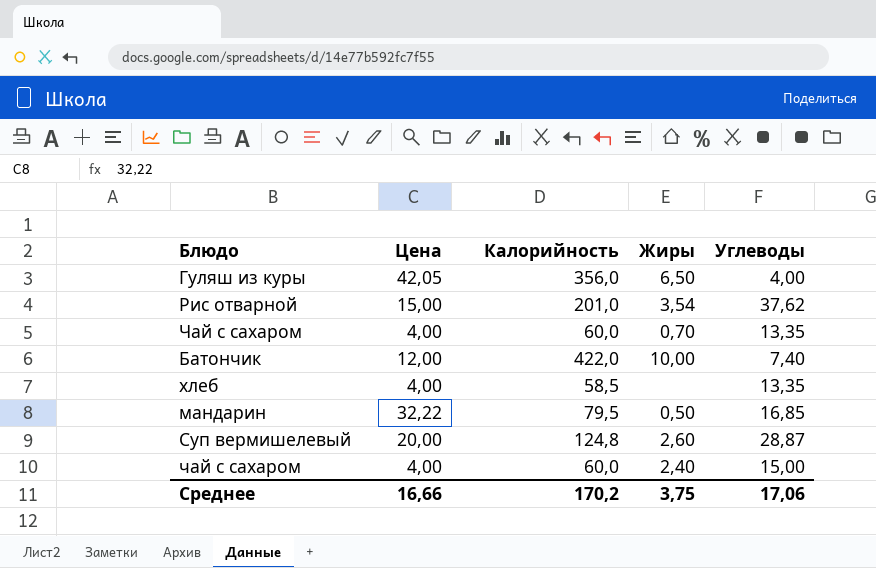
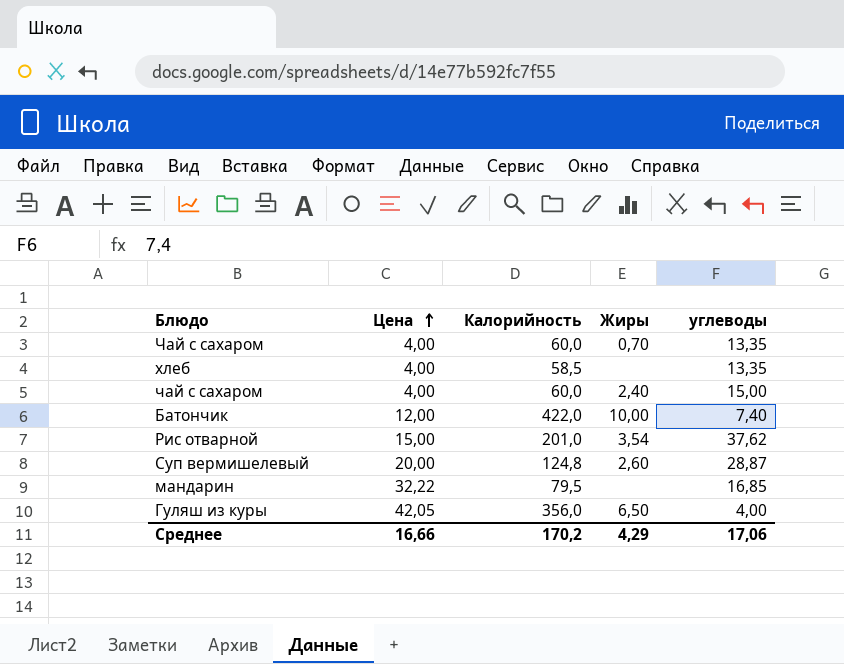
row order: none -> Цена ascending
column name: Углеводы -> углеводы
мандарин | Жиры: 0,50 -> none
Среднее | Жиры: 3,75 -> 4,29

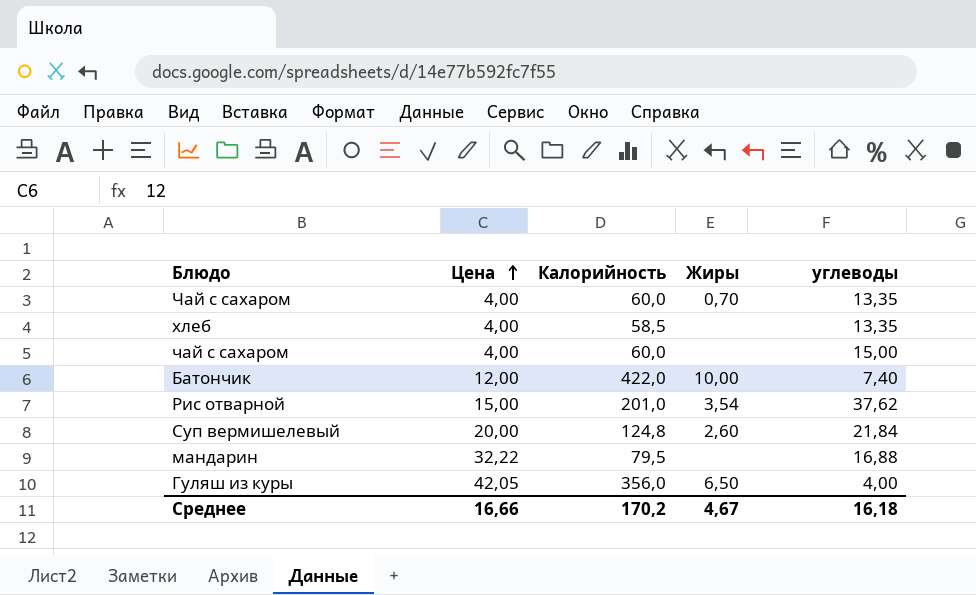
чай с сахаром | Жиры: 2,40 -> none
Суп вермишелевый | углеводы: 28,87 -> 21,84
мандарин | углеводы: 16,85 -> 16,88
Среднее | Жиры: 4,29 -> 4,67
Среднее | углеводы: 17,06 -> 16,18

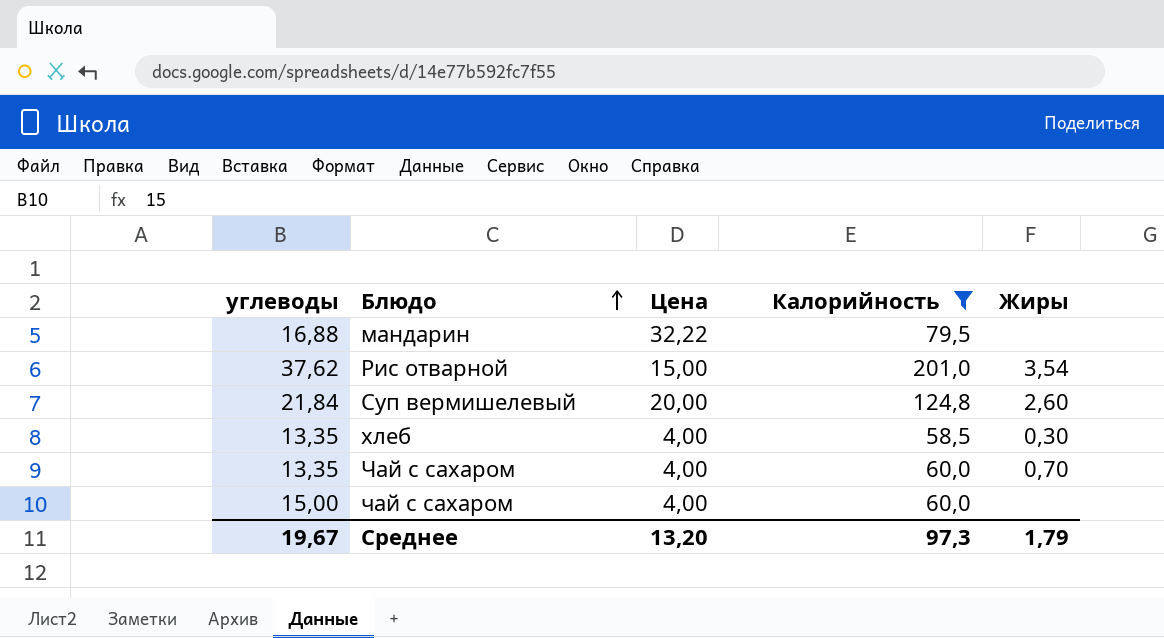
filter: none -> Калорийность <= 201,0
row order: Цена ascending -> Блюдо ascending
column углеводы | position: 5 -> 1
хлеб | Жиры: none -> 0,30
Среднее | углеводы: 16,18 -> 19,67
Среднее | Цена: 16,66 -> 13,20
Среднее | Калорийность: 170,2 -> 97,3
Среднее | Жиры: 4,67 -> 1,79

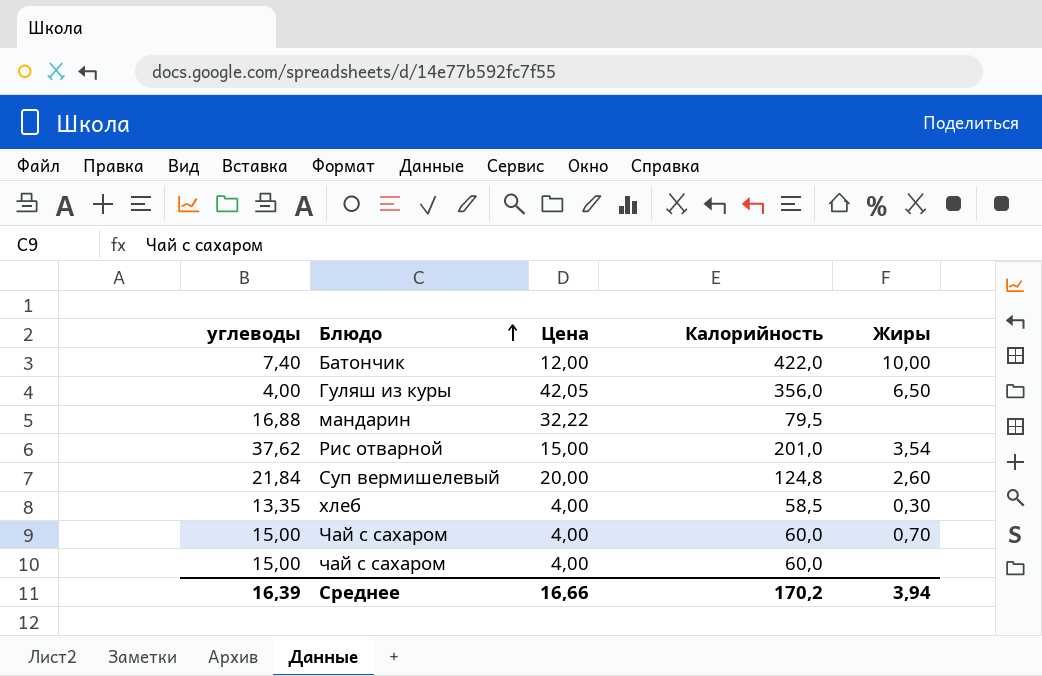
filter: Калорийность <= 201,0 -> none
Чай с сахаром | углеводы: 13,35 -> 15,00
Среднее | углеводы: 19,67 -> 16,39
Среднее | Цена: 13,20 -> 16,66
Среднее | Калорийность: 97,3 -> 170,2
Среднее | Жиры: 1,79 -> 3,94

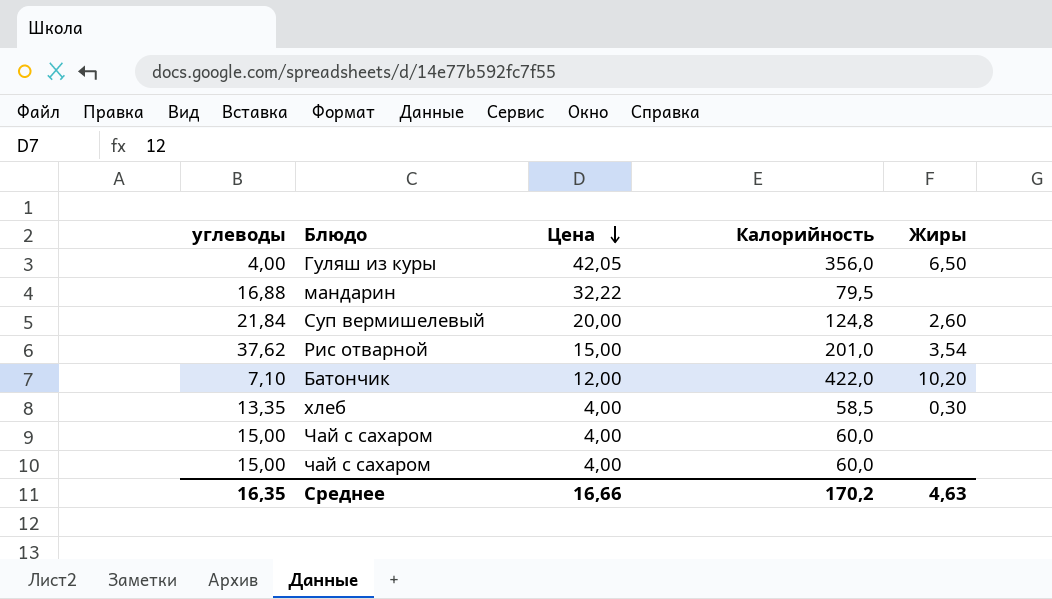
row order: Блюдо ascending -> Цена descending
Батончик | углеводы: 7,40 -> 7,10
Батончик | Жиры: 10,00 -> 10,20
Чай с сахаром | Жиры: 0,70 -> none
Среднее | углеводы: 16,39 -> 16,35
Среднее | Жиры: 3,94 -> 4,63

